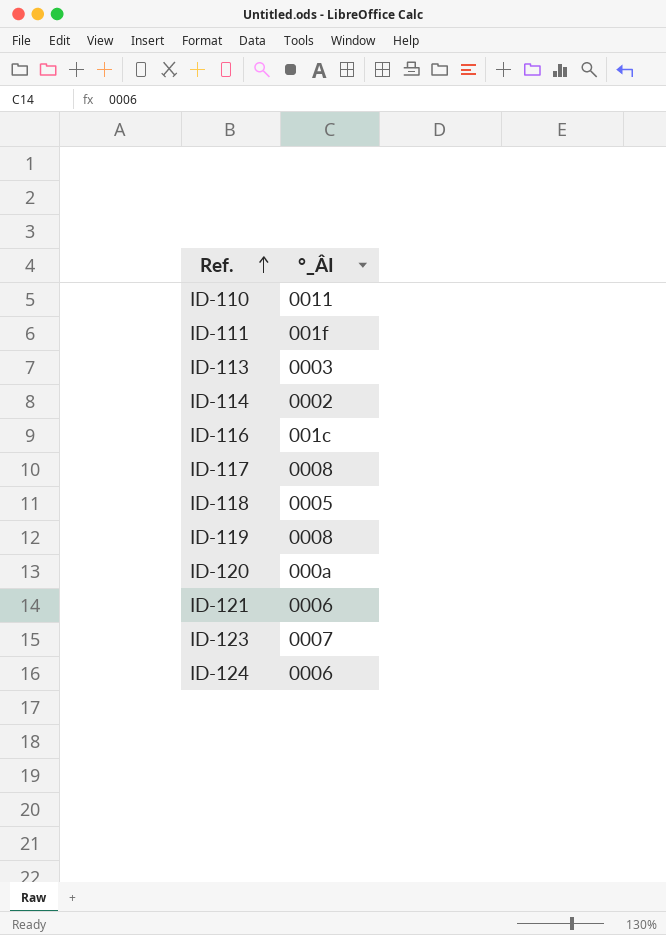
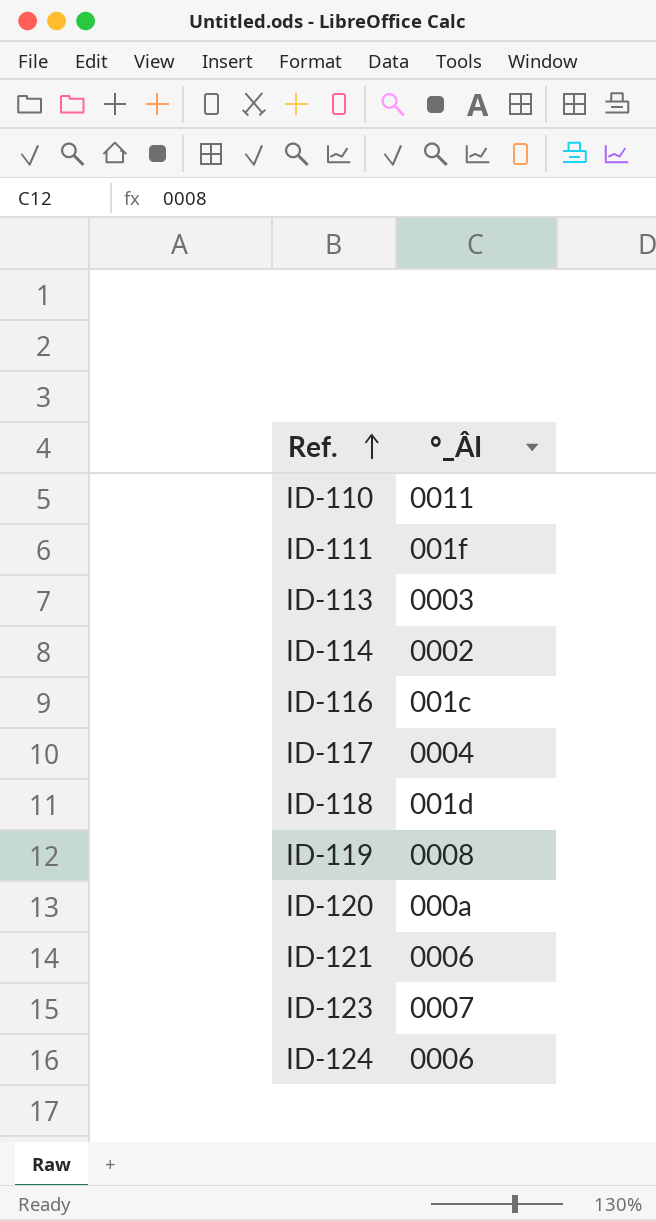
ID-117 | °_ÂI: 0008 -> 0004
ID-118 | °_ÂI: 0005 -> 001d

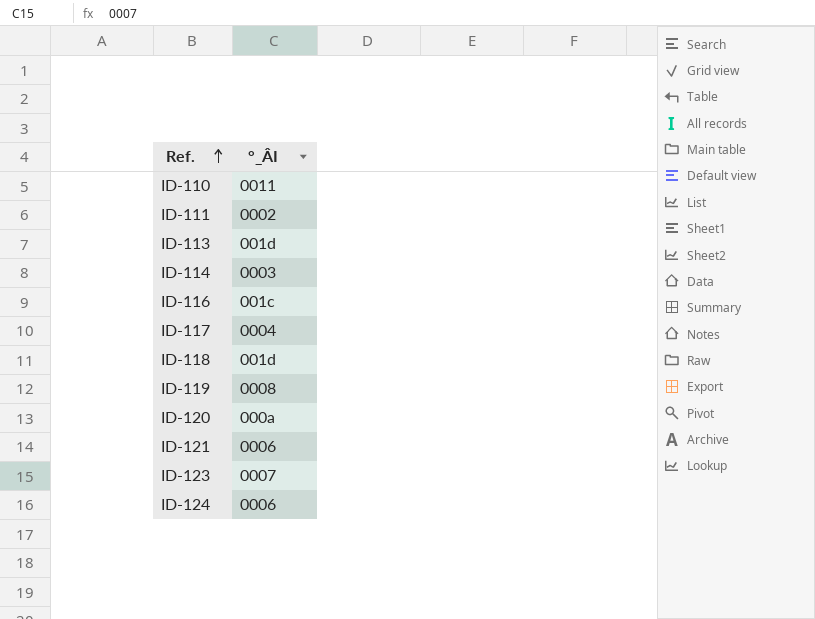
ID-111 | °_ÂI: 001f -> 0002
ID-113 | °_ÂI: 0003 -> 001d
ID-114 | °_ÂI: 0002 -> 0003

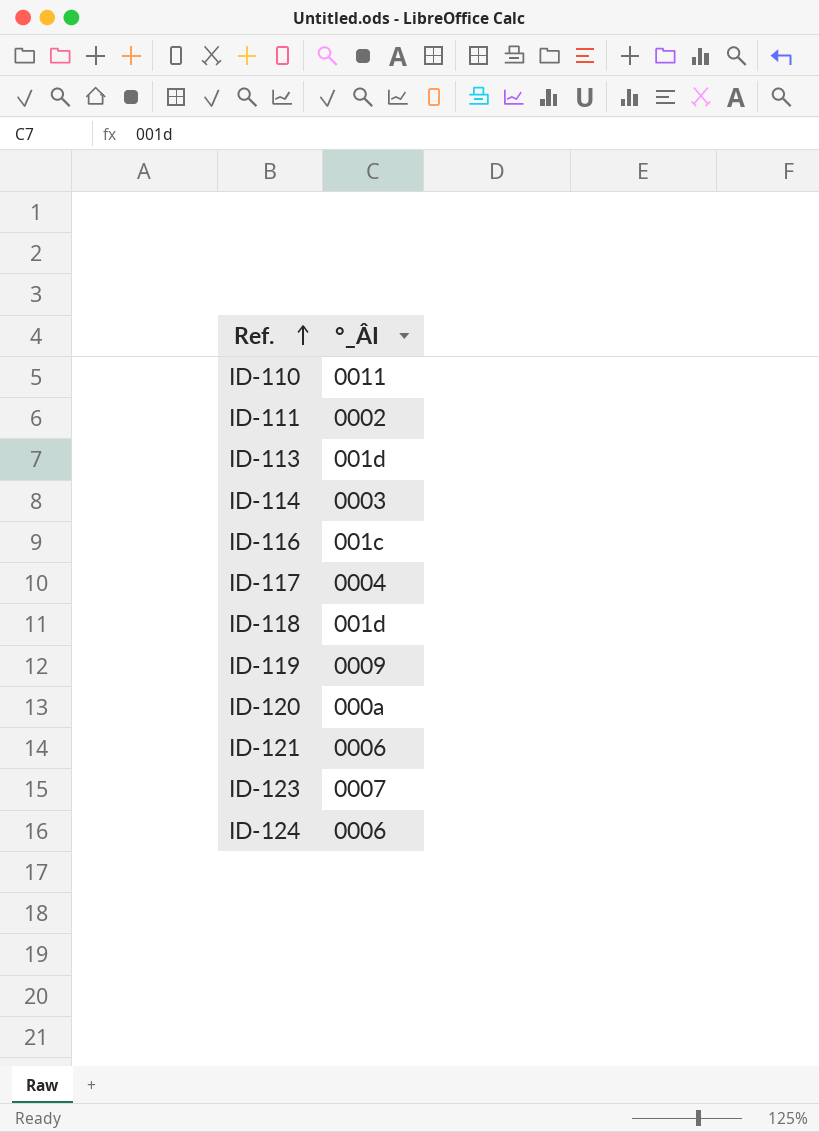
ID-119 | °_ÂI: 0008 -> 0009

